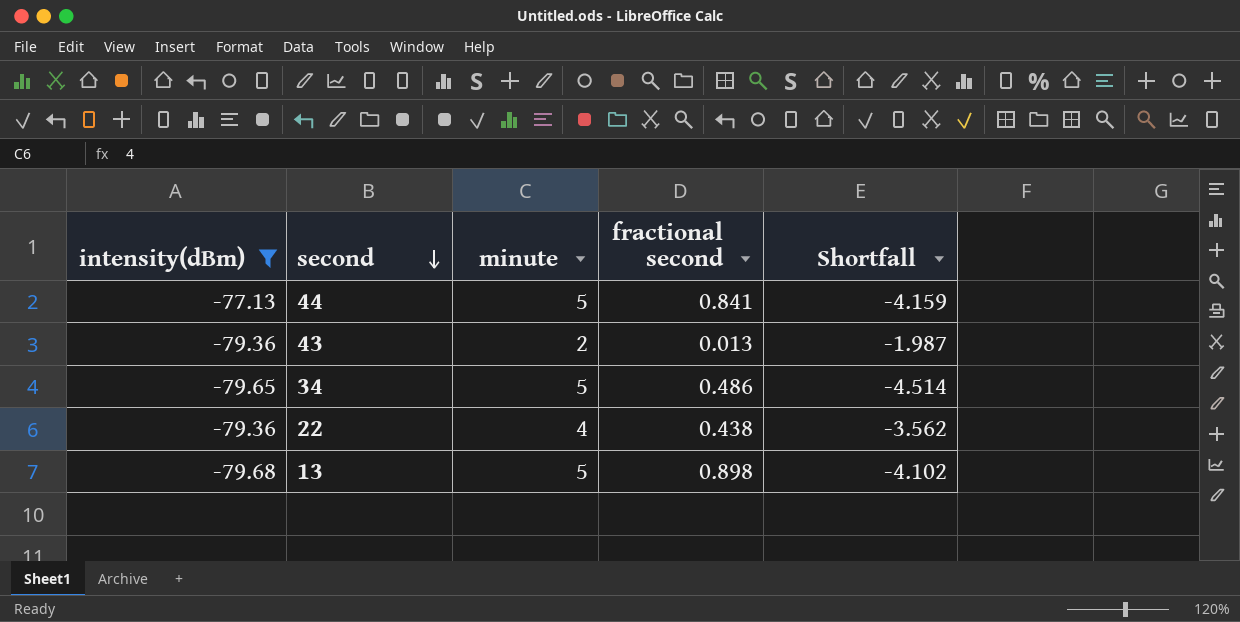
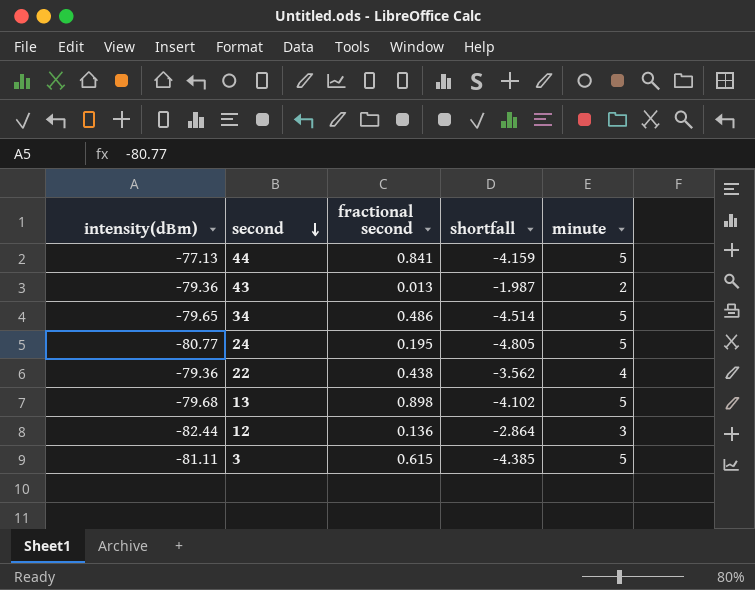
filter: intensity(dBm) >= -79.68 -> none
column name: Shortfall -> shortfall
column minute | position: 3 -> 5

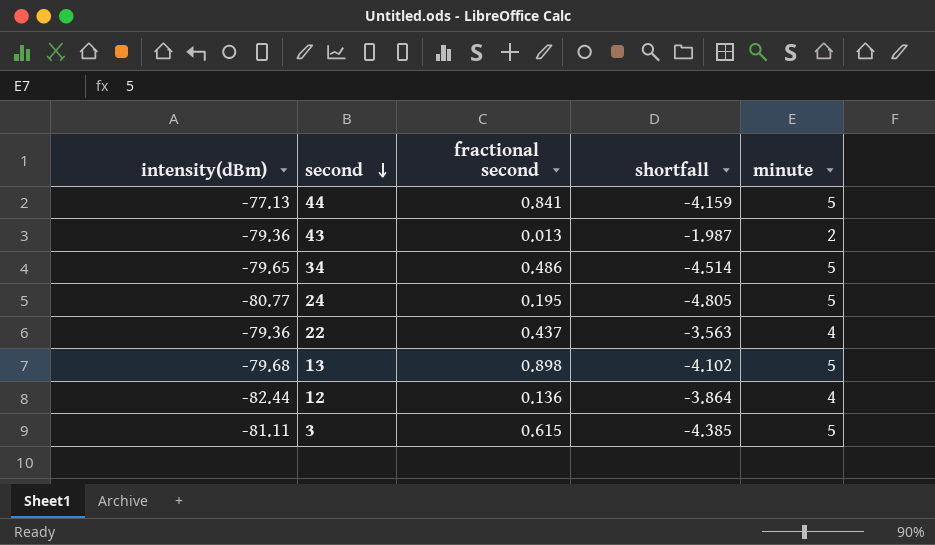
22 | fractional second: 0.438 -> 0.437
22 | shortfall: -3.562 -> -3.563
12 | shortfall: -2.864 -> -3.864
12 | minute: 3 -> 4

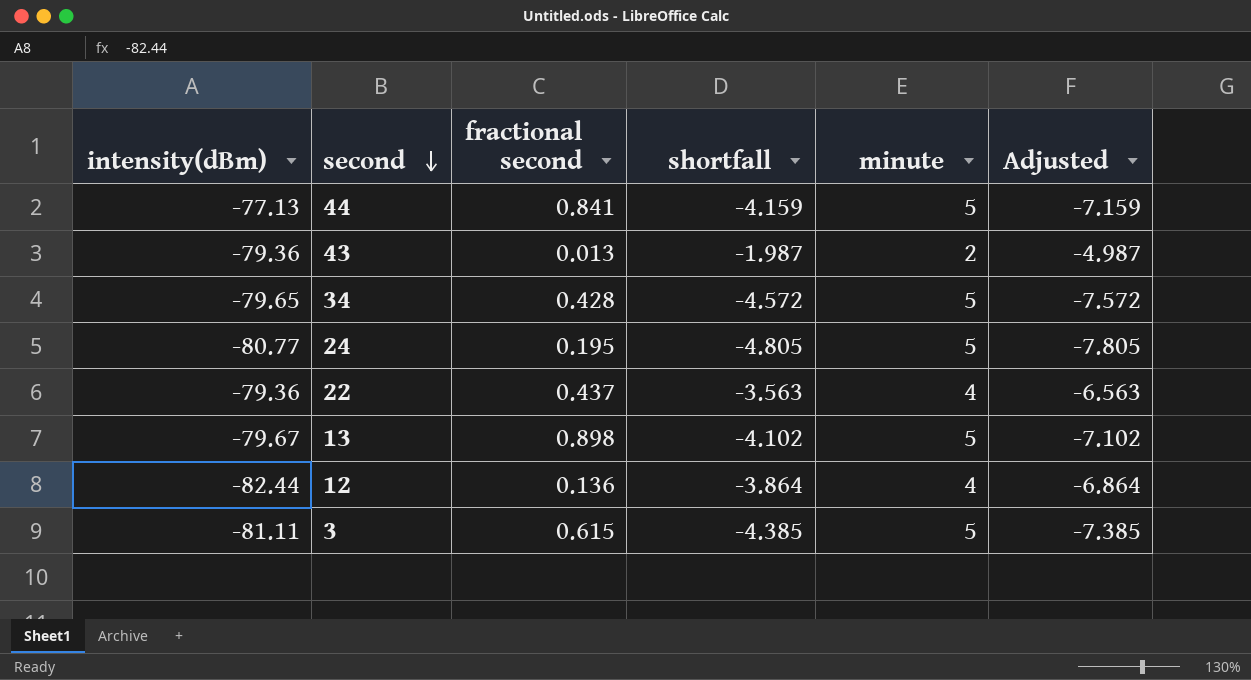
column Adjusted | formula: none -> [shortfall] - 3
34 | fractional second: 0.486 -> 0.428
34 | shortfall: -4.514 -> -4.572
13 | intensity(dBm): -79.68 -> -79.67

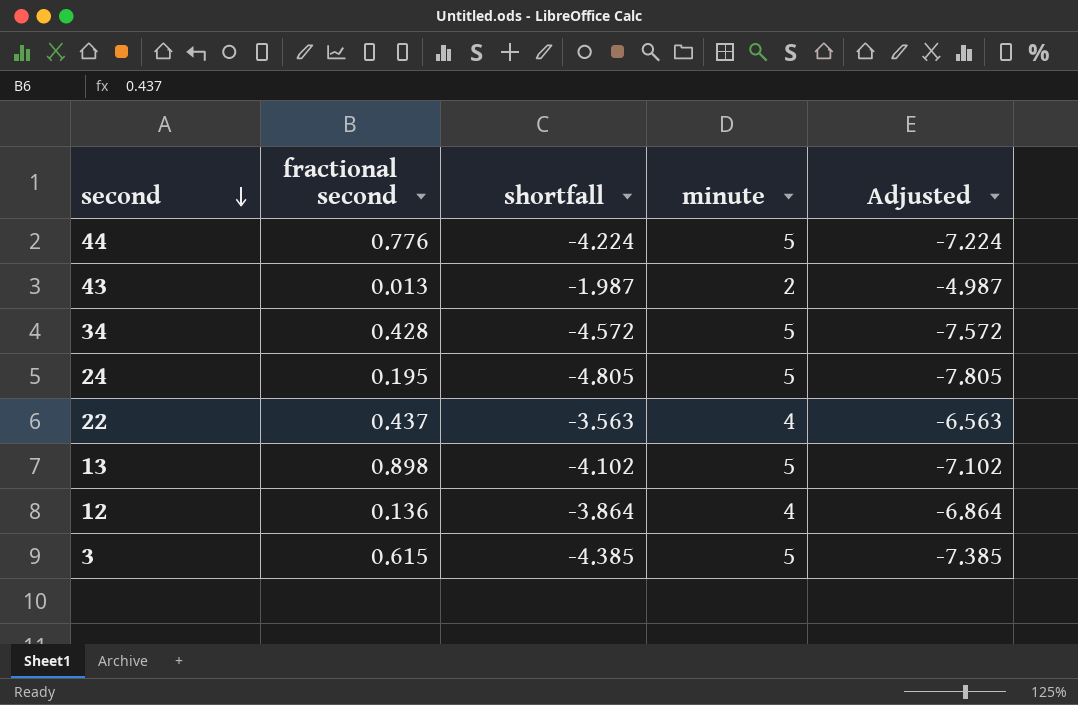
column intensity(dBm) | position: 1 -> none
44 | fractional second: 0.841 -> 0.776
44 | shortfall: -4.159 -> -4.224
44 | Adjusted: -7.159 -> -7.224

